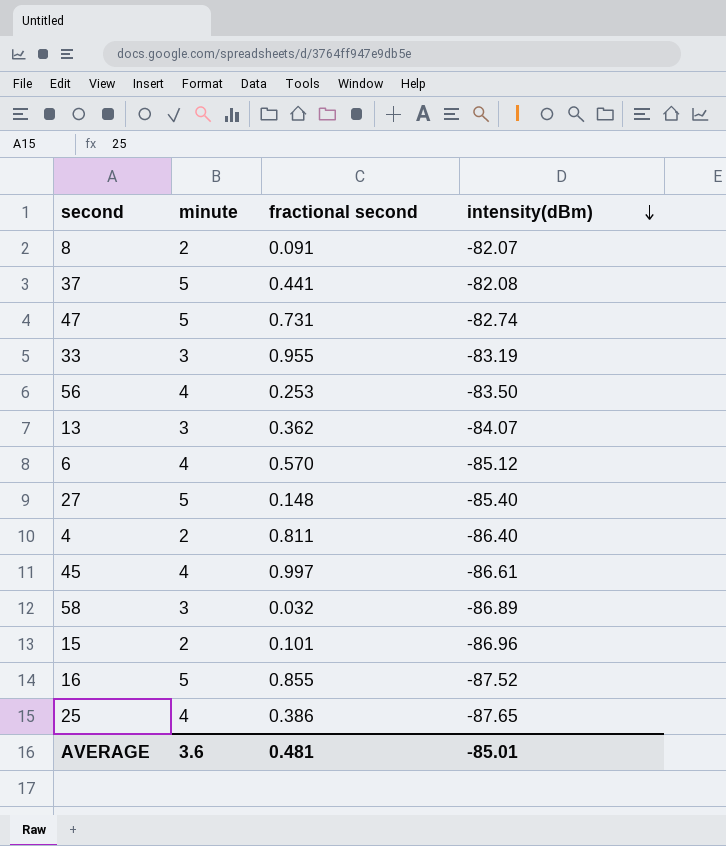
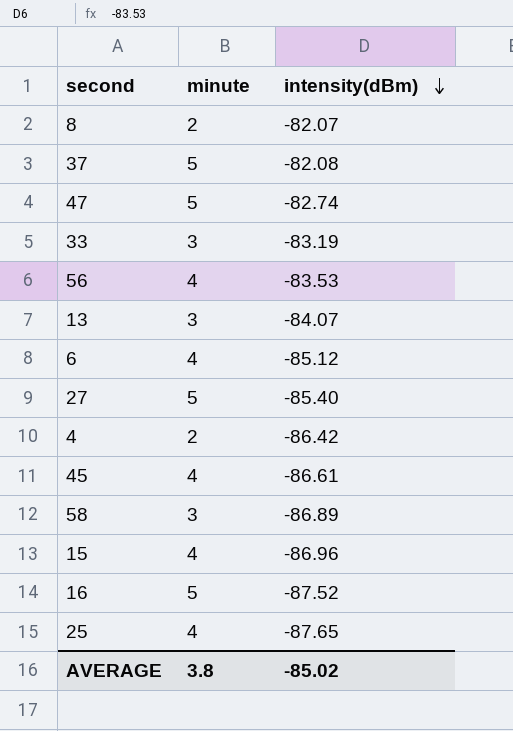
column fractional second | position: 3 -> none
56 | intensity(dBm): -83.50 -> -83.53
4 | intensity(dBm): -86.40 -> -86.42
15 | minute: 2 -> 4
AVERAGE | minute: 3.6 -> 3.8
AVERAGE | intensity(dBm): -85.01 -> -85.02

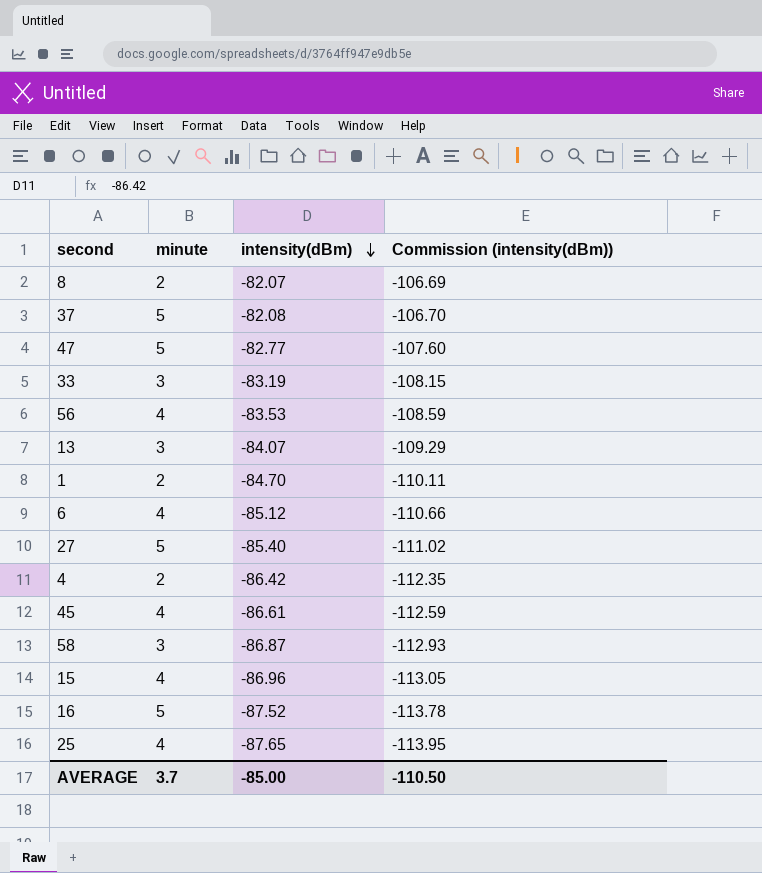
column Commission (intensity(dBm)) | formula: none -> [intensity(dBm)] * 1.3
47 | intensity(dBm): -82.74 -> -82.77
row 1: none -> 2 | -84.70 | -110.11
58 | intensity(dBm): -86.89 -> -86.87
AVERAGE | minute: 3.8 -> 3.7
AVERAGE | intensity(dBm): -85.02 -> -85.00

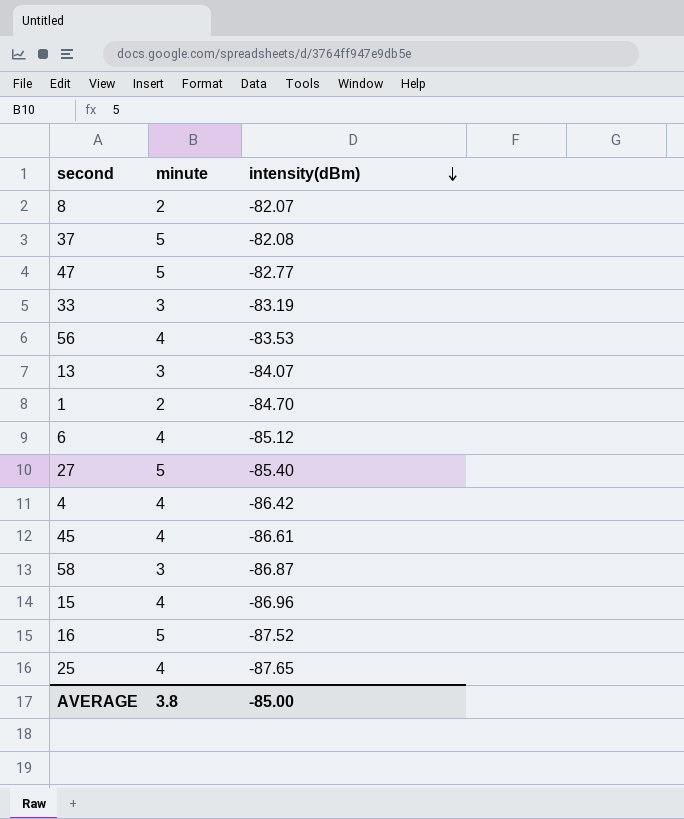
column Commission (intensity(dBm)) | formula: [intensity(dBm)] * 1.3 -> none
4 | minute: 2 -> 4
AVERAGE | minute: 3.7 -> 3.8

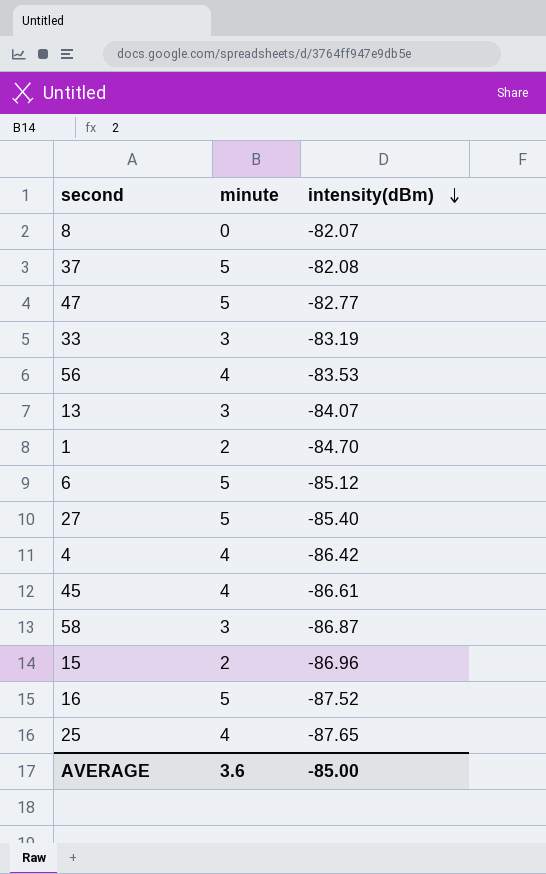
8 | minute: 2 -> 0
6 | minute: 4 -> 5
15 | minute: 4 -> 2
AVERAGE | minute: 3.8 -> 3.6

